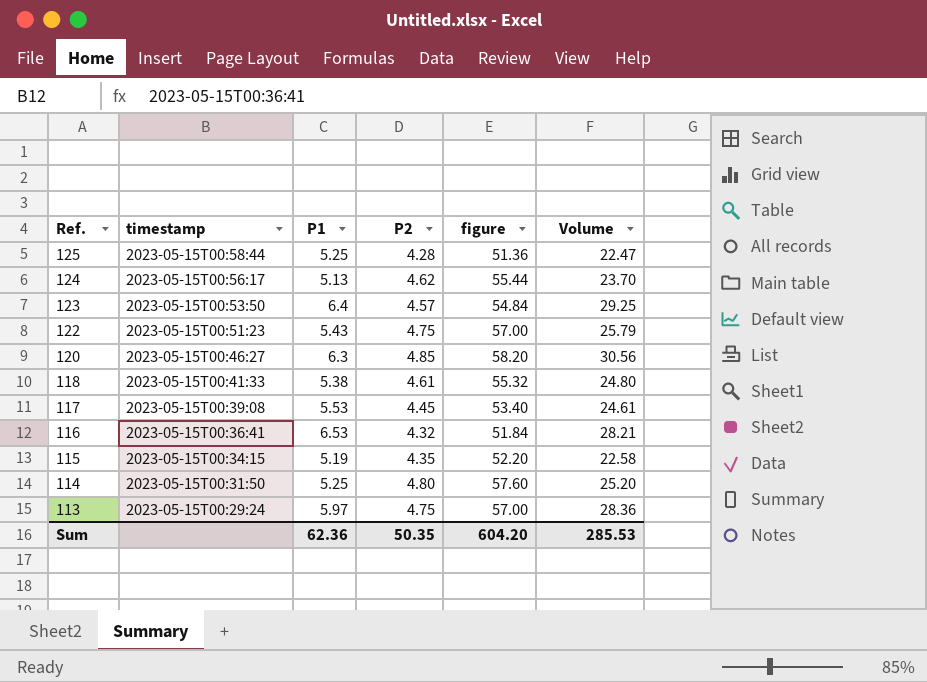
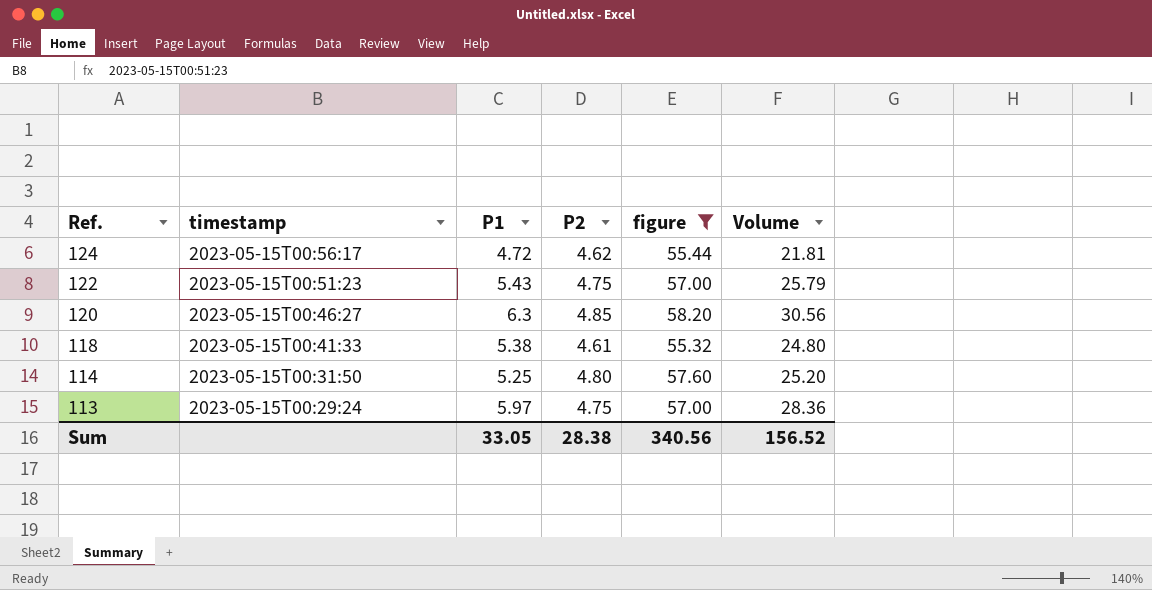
filter: none -> figure >= 55.32
124 | P1: 5.13 -> 4.72
124 | Volume: 23.70 -> 21.81
Sum | P1: 62.36 -> 33.05
Sum | P2: 50.35 -> 28.38
Sum | figure: 604.20 -> 340.56
Sum | Volume: 285.53 -> 156.52

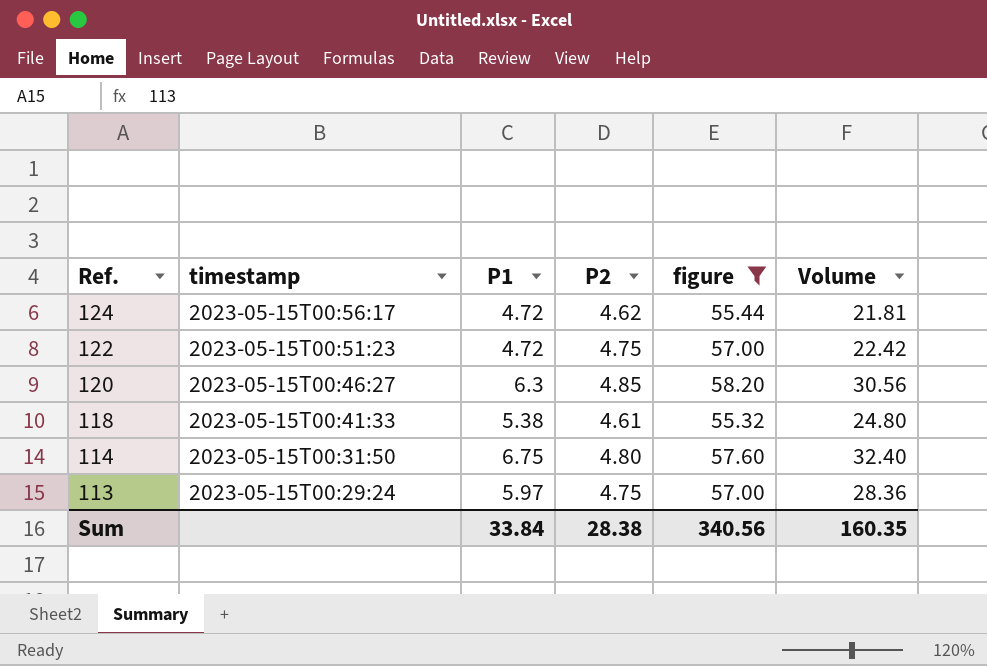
122 | P1: 5.43 -> 4.72
122 | Volume: 25.79 -> 22.42
114 | P1: 5.25 -> 6.75
114 | Volume: 25.20 -> 32.40
Sum | P1: 33.05 -> 33.84
Sum | Volume: 156.52 -> 160.35

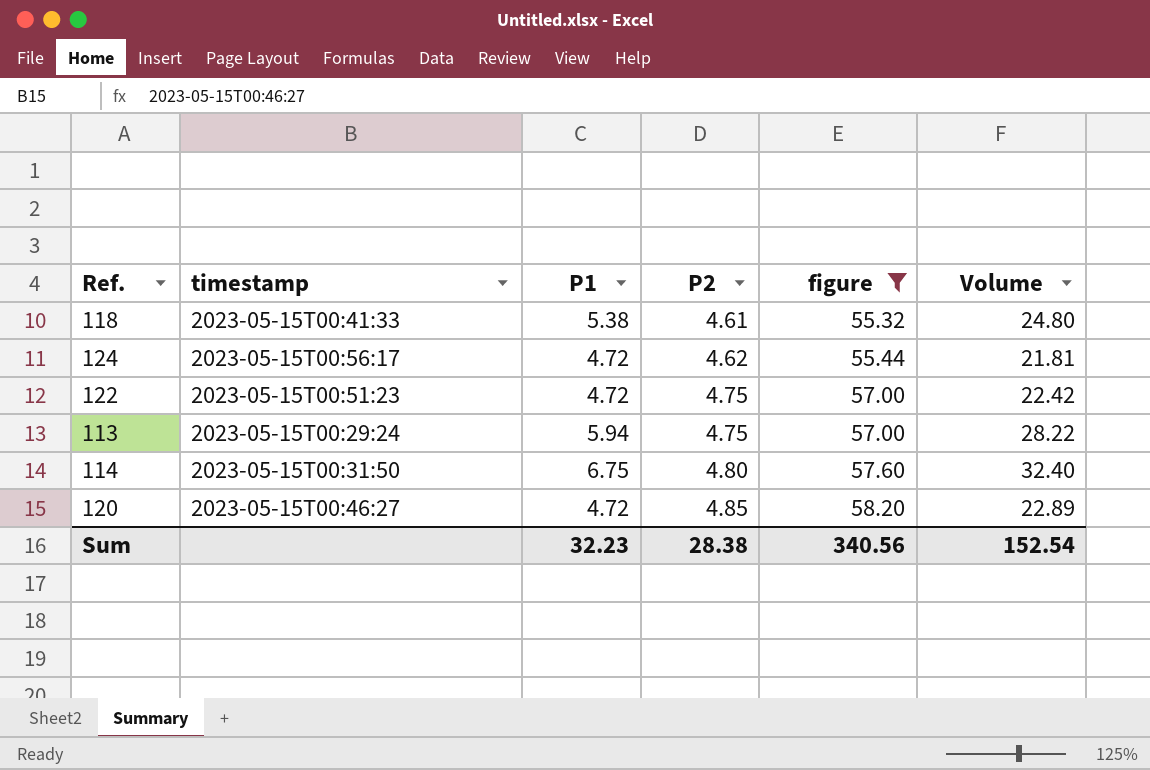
row order: Ref. descending -> P2 ascending
113 | P1: 5.97 -> 5.94
113 | Volume: 28.36 -> 28.22
120 | P1: 6.3 -> 4.72
120 | Volume: 30.56 -> 22.89
Sum | P1: 33.84 -> 32.23
Sum | Volume: 160.35 -> 152.54

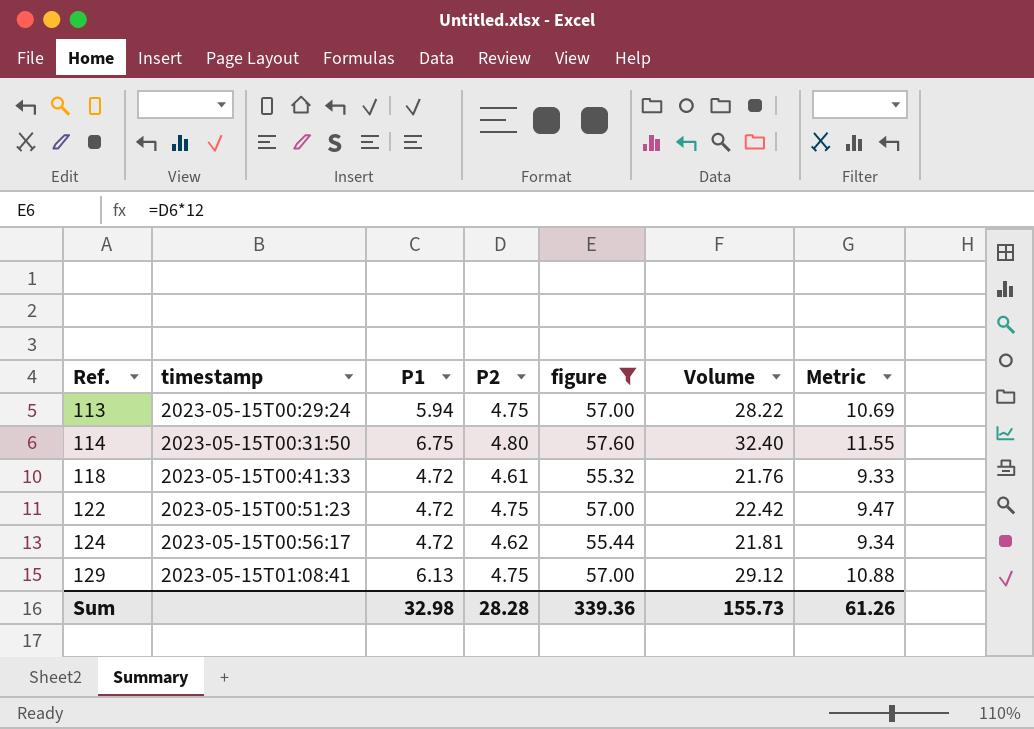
row order: P2 ascending -> Ref. ascending
column Metric | formula: none -> [P1] + [P2]
row 120: 2023-05-15T00:46:27 | 4.72 | 4.85 | 58.20 | 22.89 -> none
118 | P1: 5.38 -> 4.72
118 | Volume: 24.80 -> 21.76
row 129: none -> 2023-05-15T01:08:41 | 6.13 | 4.75 | 57.00 | 29.12 | 10.88
Sum | P1: 32.23 -> 32.98
Sum | P2: 28.38 -> 28.28
Sum | figure: 340.56 -> 339.36
Sum | Volume: 152.54 -> 155.73

